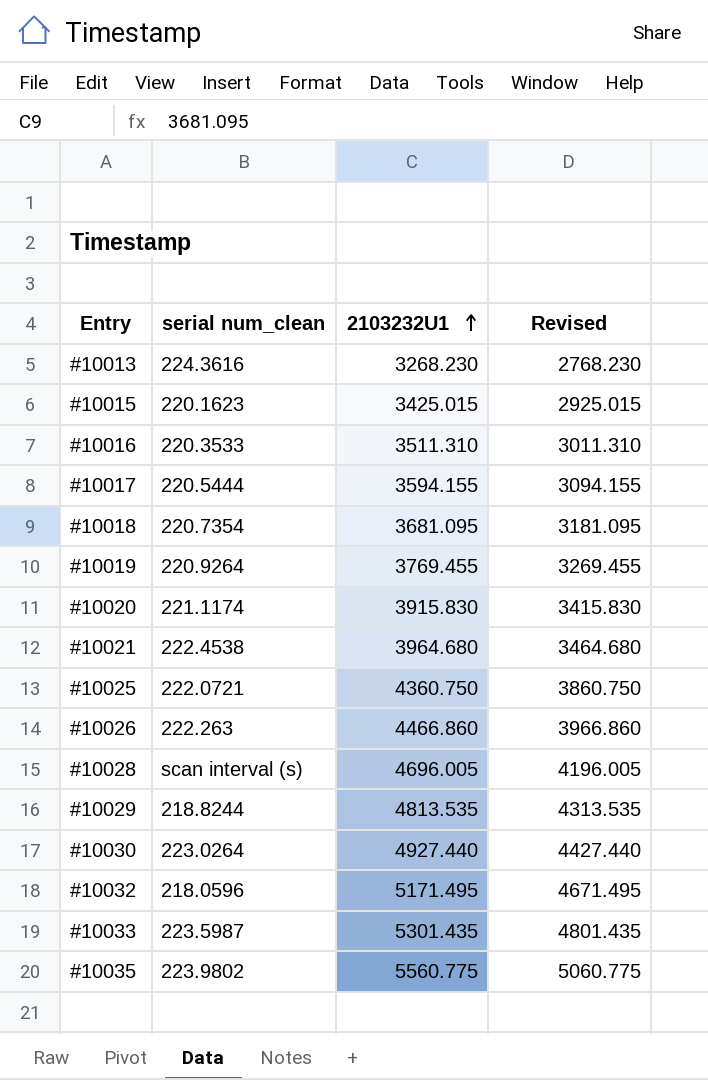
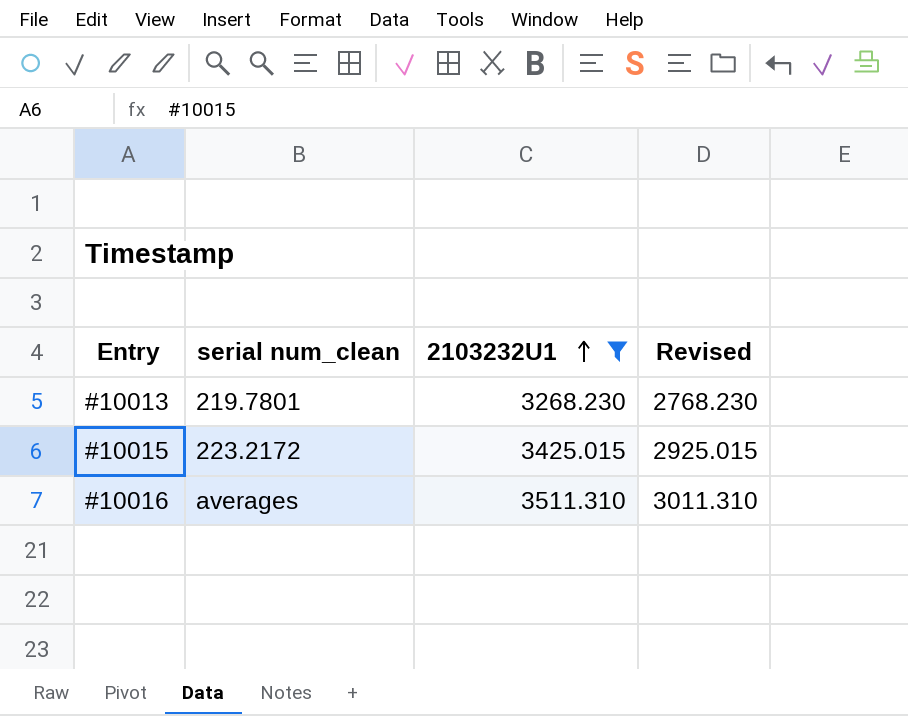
filter: none -> 2103232U1 <= 3511.310
#10013 | serial num_clean: 224.3616 -> 219.7801
#10015 | serial num_clean: 220.1623 -> 223.2172
#10016 | serial num_clean: 220.3533 -> averages

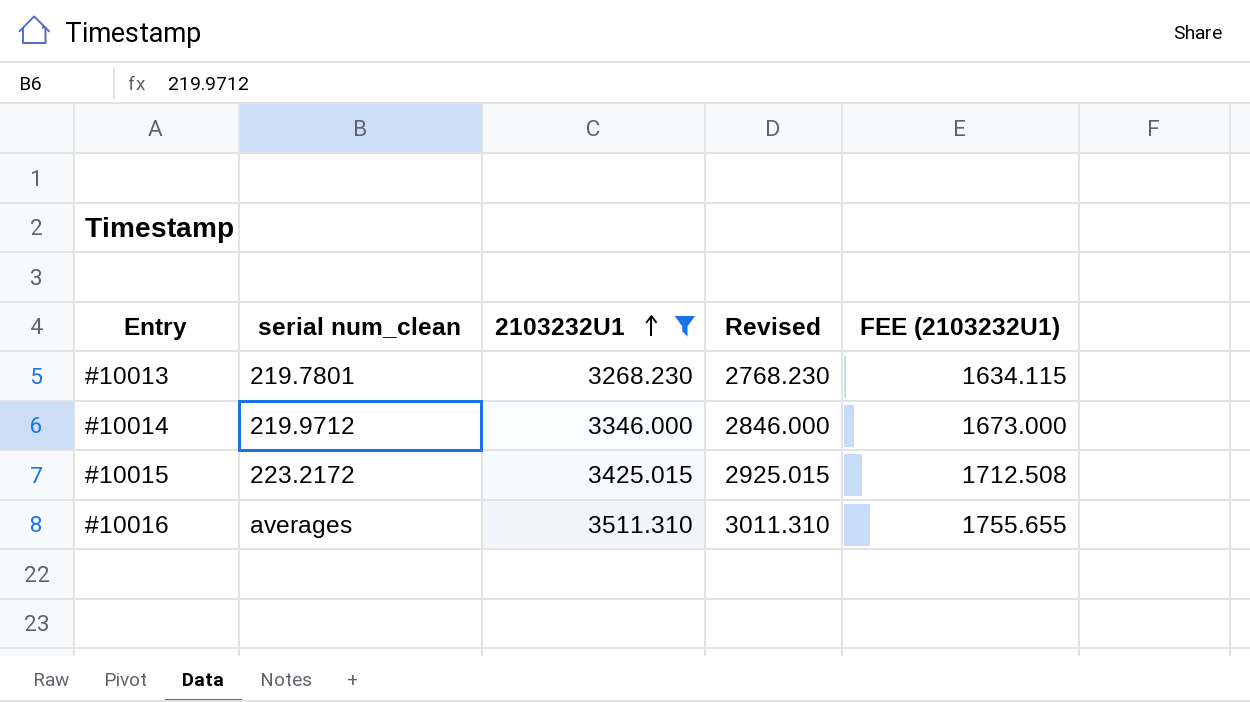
column FEE (2103232U1) | formula: none -> [2103232U1] * 0.5
row #10014: none -> 219.9712 | 3346.000 | 2846.000 | 1673.000

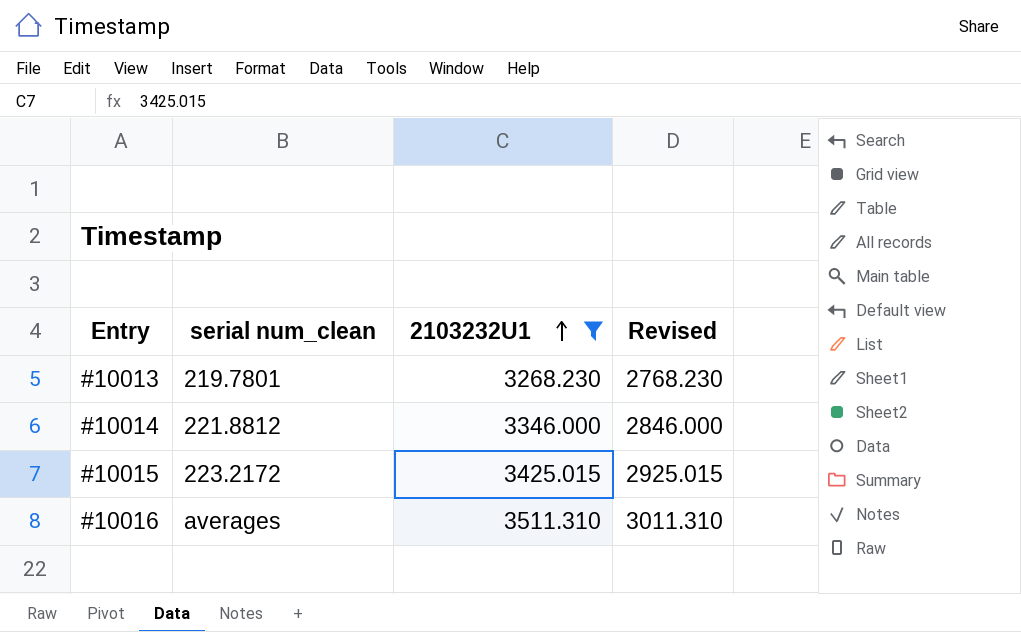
column FEE (2103232U1) | formula: [2103232U1] * 0.5 -> none
#10014 | serial num_clean: 219.9712 -> 221.8812

